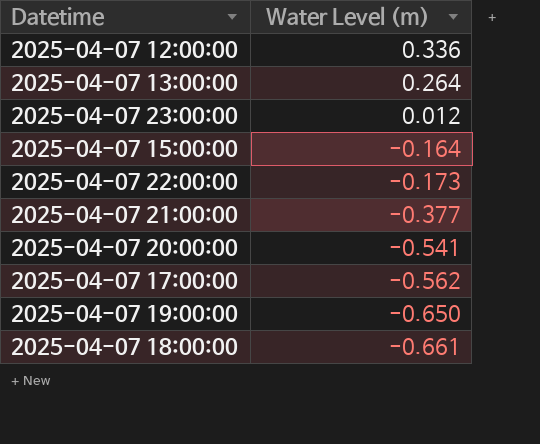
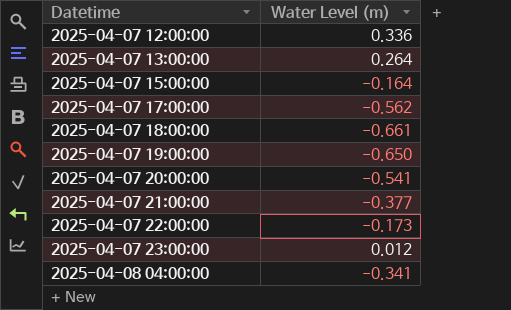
row order: Water Level (m) descending -> Datetime ascending
row 2025-04-08 04:00:00: none -> -0.341

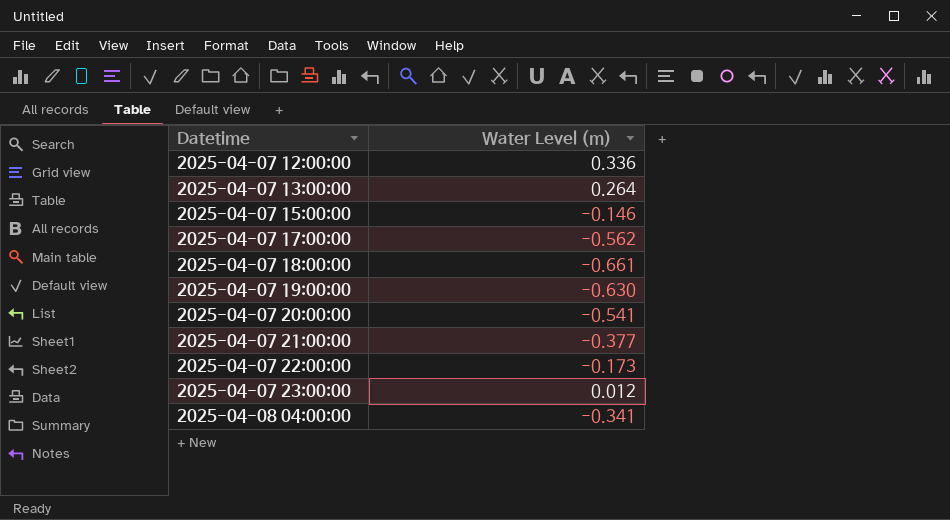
2025-04-07 15:00:00 | Water Level (m): -0.164 -> -0.146
2025-04-07 19:00:00 | Water Level (m): -0.650 -> -0.630

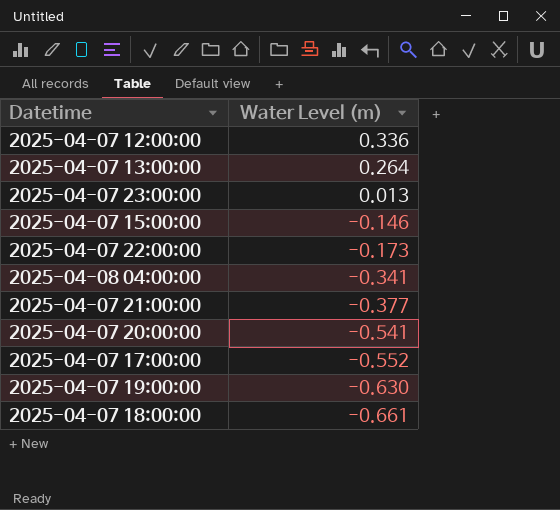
row order: Datetime ascending -> Water Level (m) descending
2025-04-07 23:00:00 | Water Level (m): 0.012 -> 0.013
2025-04-07 17:00:00 | Water Level (m): -0.562 -> -0.552

